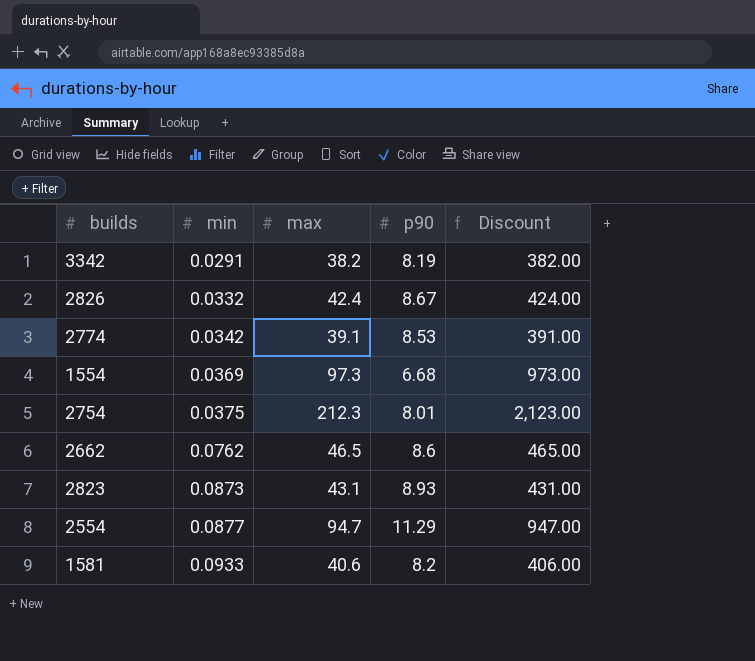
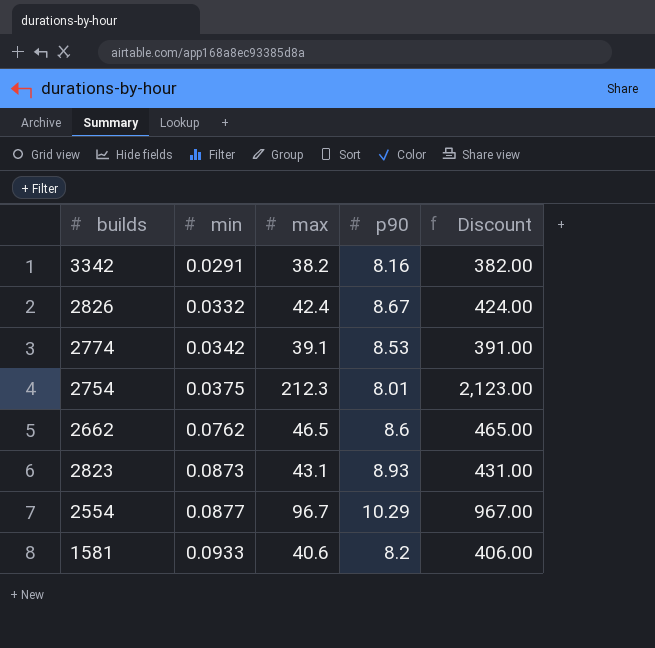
row 1554: 0.0369 | 97.3 | 6.68 | 973.00 -> none
3342 | p90: 8.19 -> 8.16
2554 | max: 94.7 -> 96.7
2554 | p90: 11.29 -> 10.29
2554 | Discount: 947.00 -> 967.00

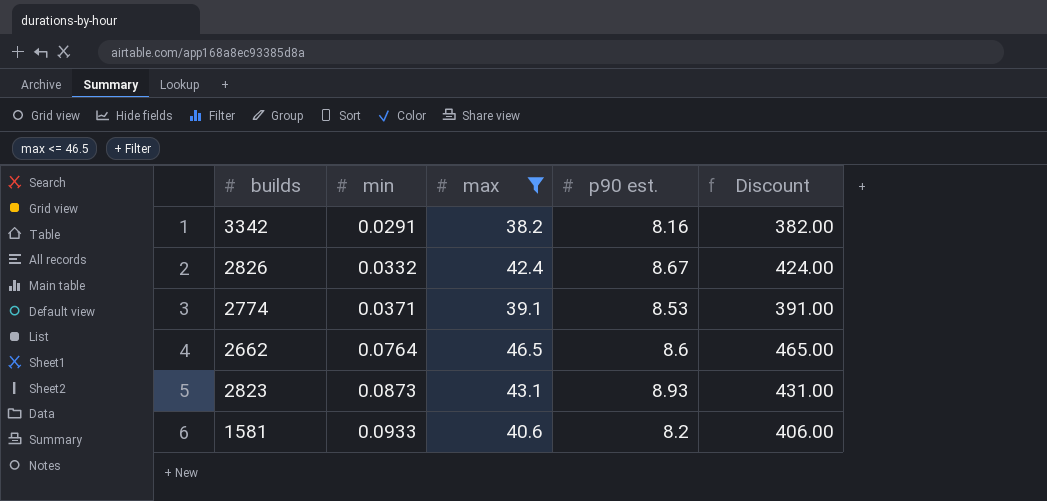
filter: none -> max <= 46.5
column name: p90 -> p90 est.
2774 | min: 0.0342 -> 0.0371
2662 | min: 0.0762 -> 0.0764

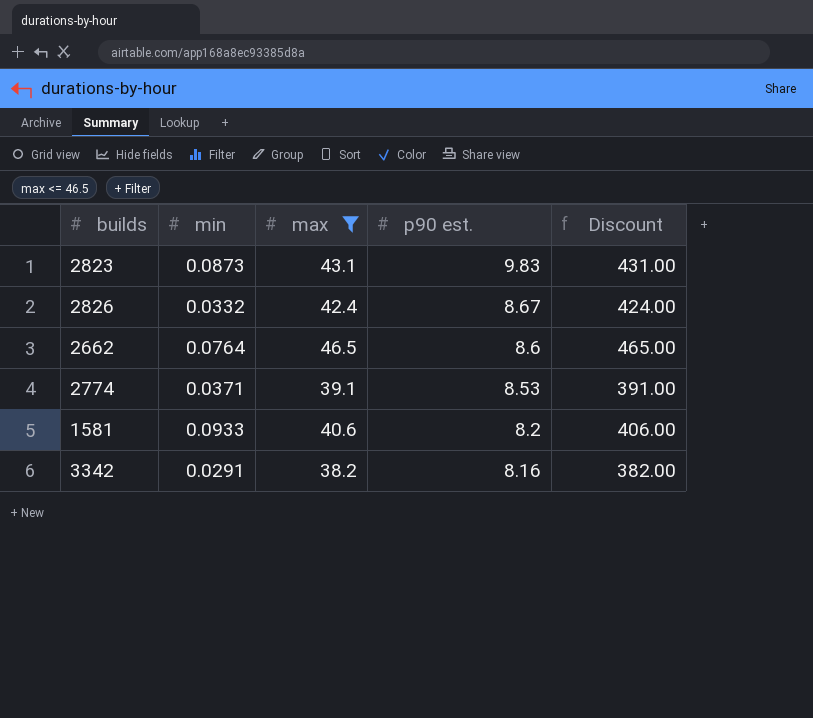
row order: min ascending -> p90 est. descending
2823 | p90 est.: 8.93 -> 9.83

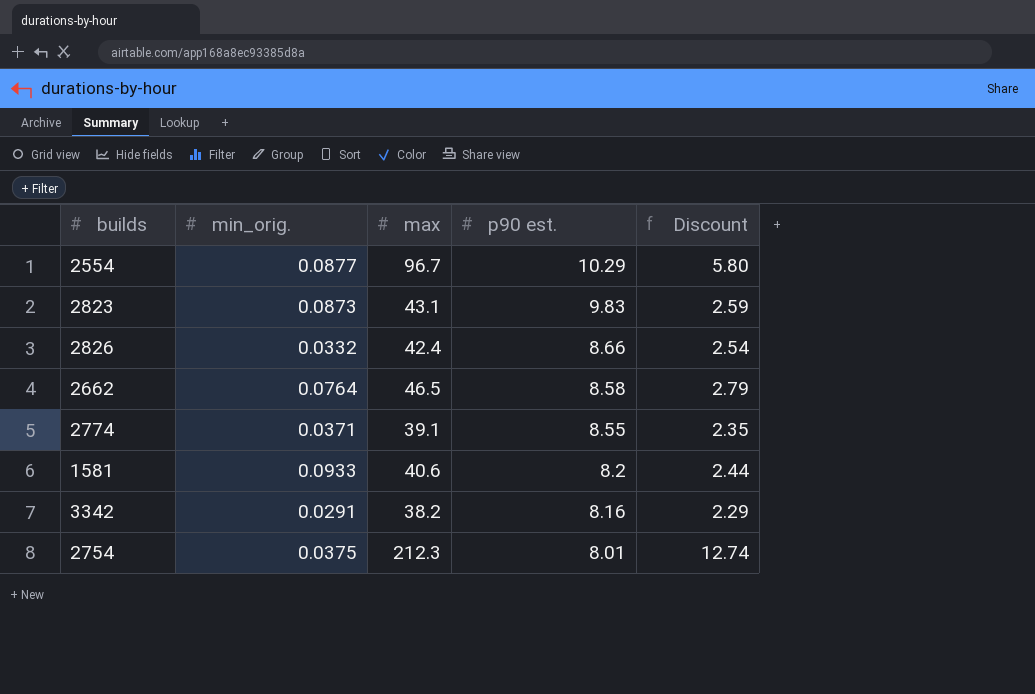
filter: max <= 46.5 -> none
column name: min -> min_orig.
column Discount | formula: [max] * 10 -> [max] * 0.06
2826 | p90 est.: 8.67 -> 8.66
2662 | p90 est.: 8.6 -> 8.58
2774 | p90 est.: 8.53 -> 8.55

